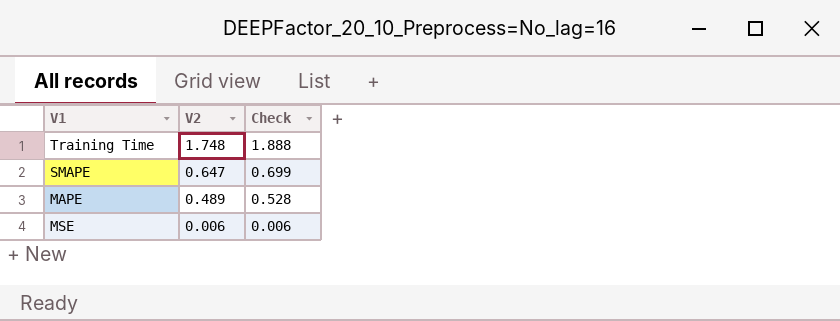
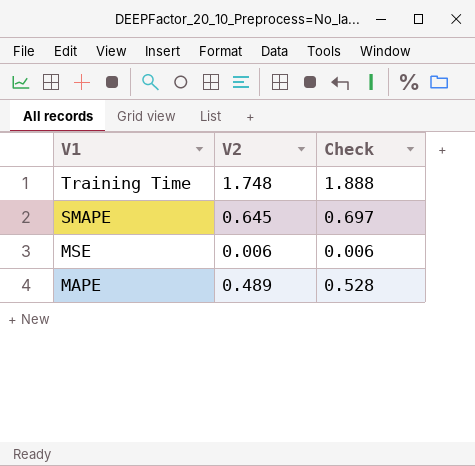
row order: V2 descending -> V1 descending
SMAPE | V2: 0.647 -> 0.645
SMAPE | Check: 0.699 -> 0.697

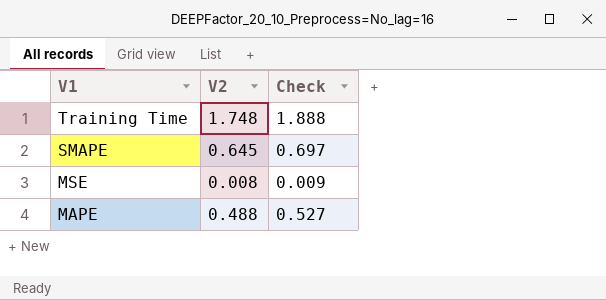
MSE | V2: 0.006 -> 0.008
MSE | Check: 0.006 -> 0.009
MAPE | V2: 0.489 -> 0.488
MAPE | Check: 0.528 -> 0.527

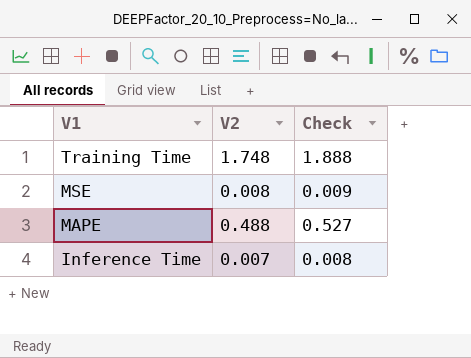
row SMAPE: 0.645 | 0.697 -> none
row Inference Time: none -> 0.007 | 0.008

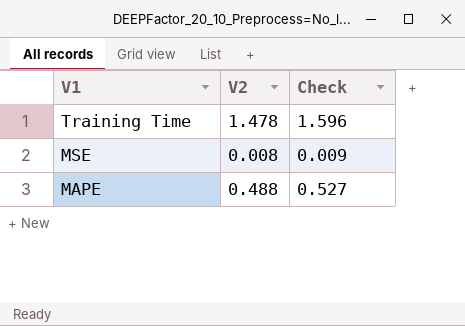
row Inference Time: 0.007 | 0.008 -> none
Training Time | V2: 1.748 -> 1.478
Training Time | Check: 1.888 -> 1.596

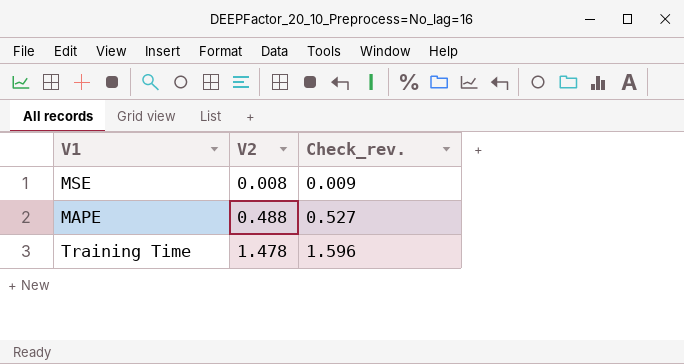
row order: V1 descending -> V2 ascending
column name: Check -> Check_rev.

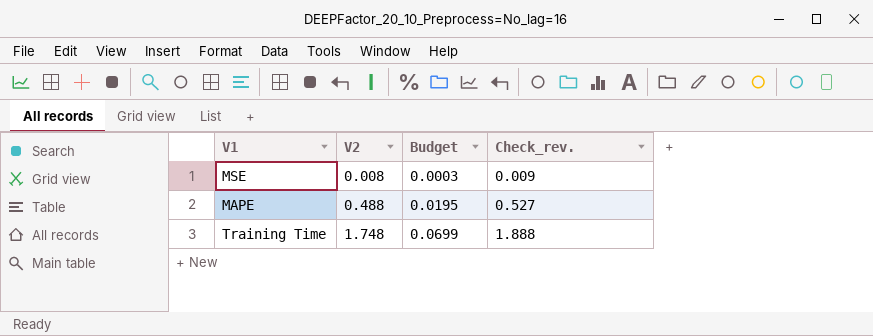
column Budget | formula: none -> [V2] * 0.04
Training Time | V2: 1.478 -> 1.748
Training Time | Check_rev.: 1.596 -> 1.888

